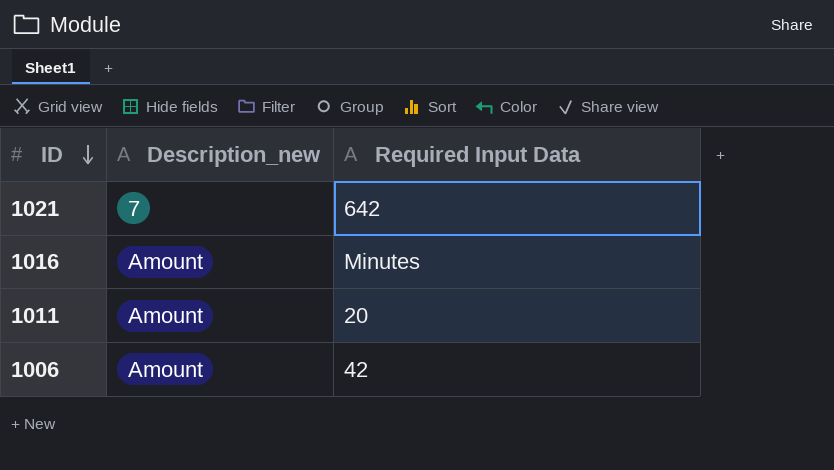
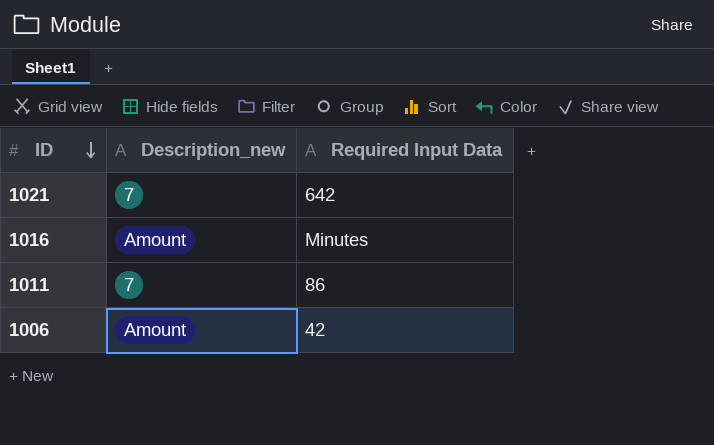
1011 | Description_new: Amount -> 7
1011 | Required Input Data: 20 -> 86

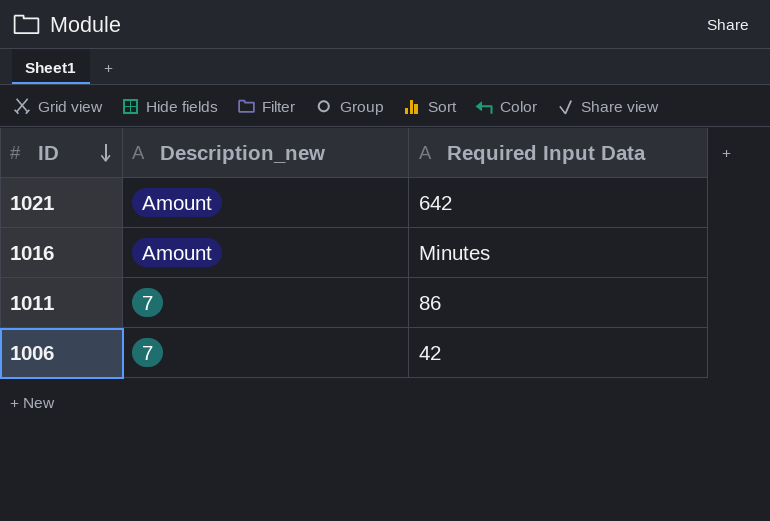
1021 | Description_new: 7 -> Amount
1006 | Description_new: Amount -> 7

